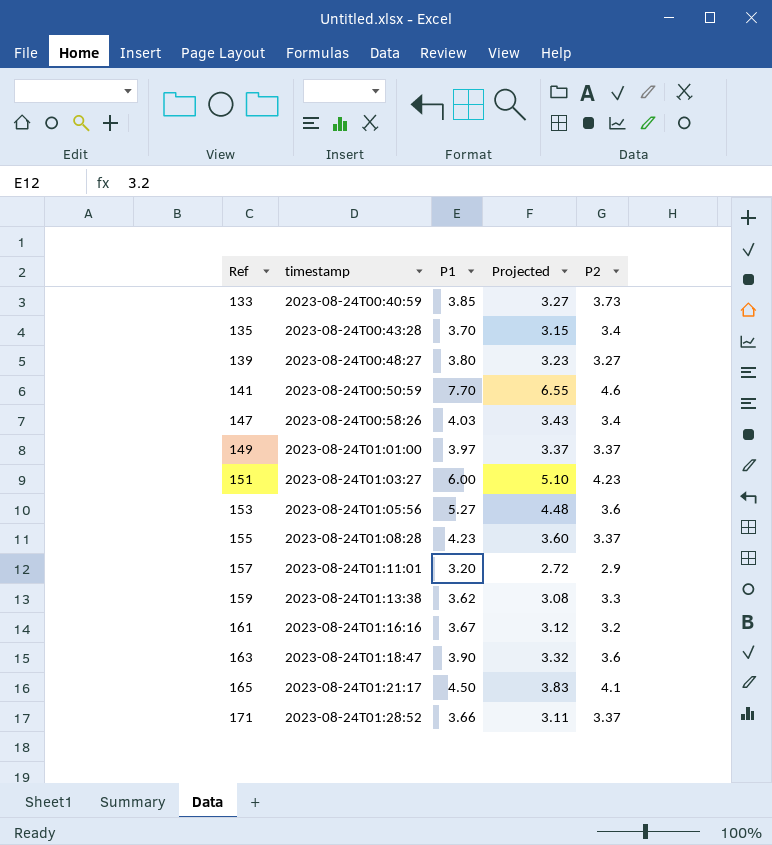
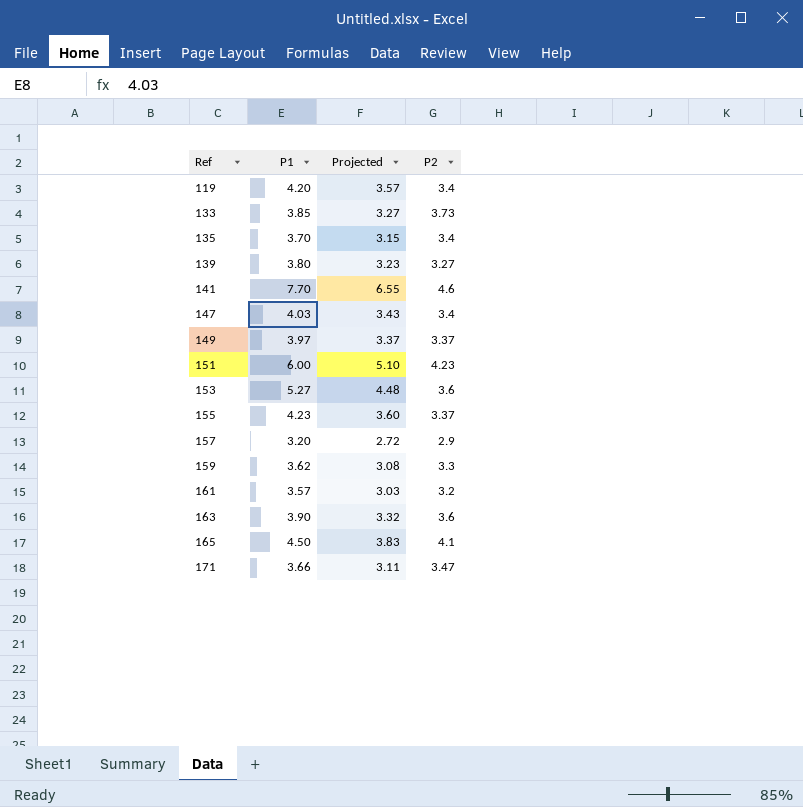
column timestamp | position: 2 -> none
row 119: none -> 4.20 | 3.57 | 3.4
161 | P1: 3.67 -> 3.57
161 | Projected: 3.12 -> 3.03
171 | P2: 3.37 -> 3.47

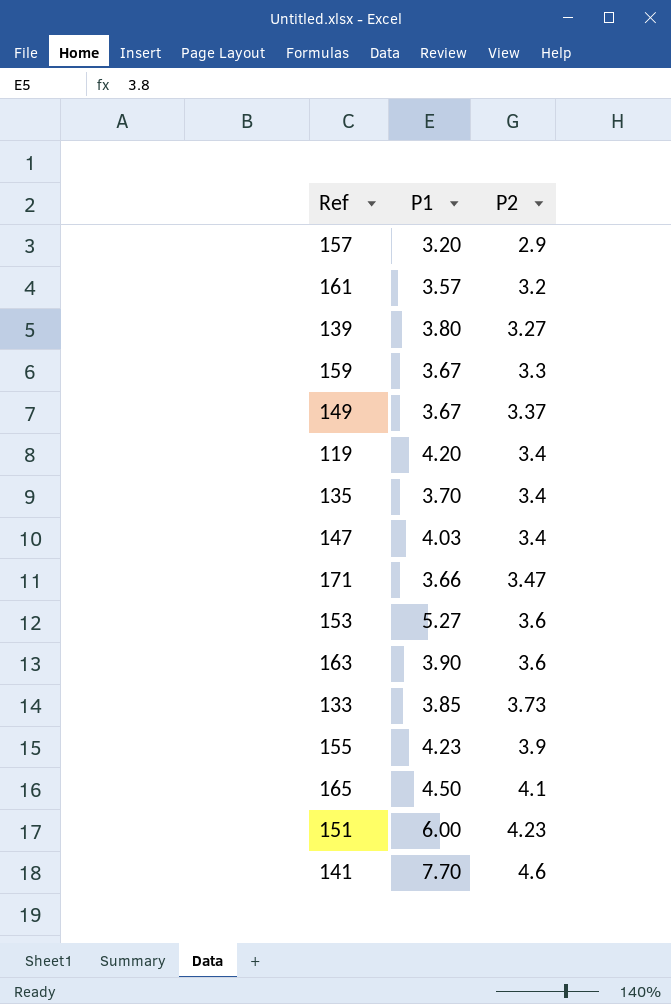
row order: Ref ascending -> P2 ascending
column Projected | formula: [P1] * 0.85 -> none
159 | P1: 3.62 -> 3.67
149 | P1: 3.97 -> 3.67
155 | P2: 3.37 -> 3.9

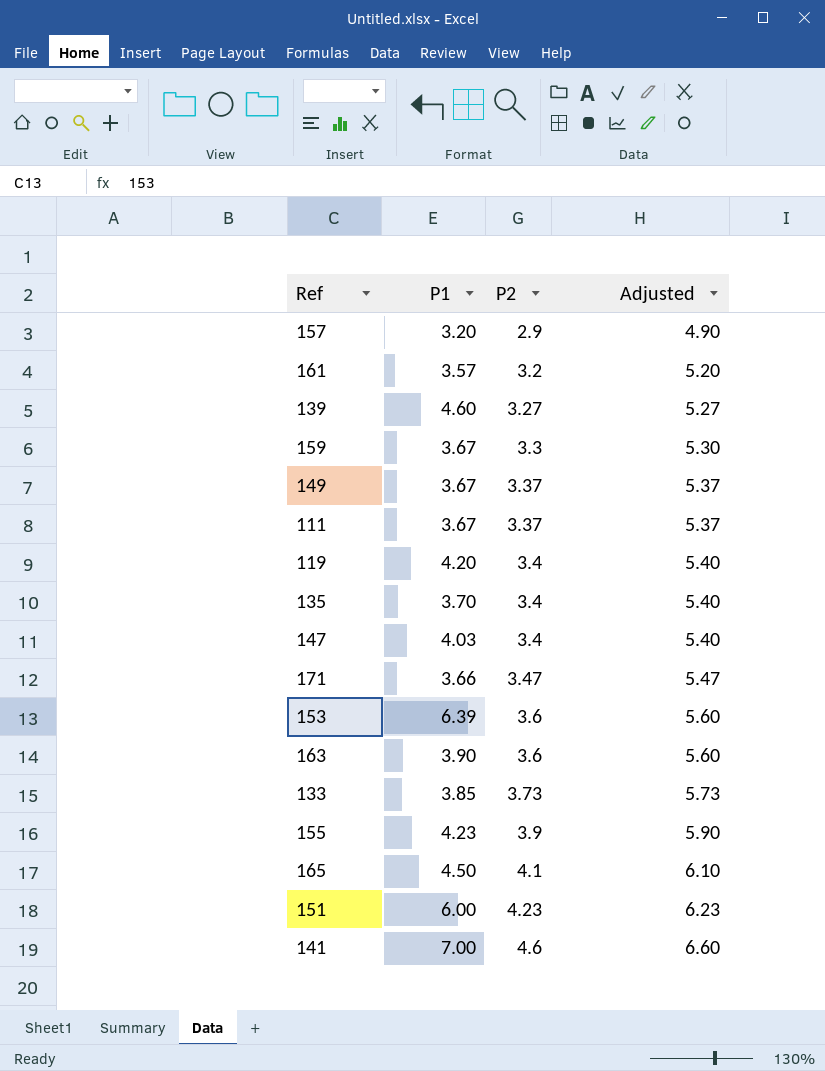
column Adjusted | formula: none -> [P2] + 2
139 | P1: 3.80 -> 4.60
row 111: none -> 3.67 | 3.37 | 5.37
153 | P1: 5.27 -> 6.39
141 | P1: 7.70 -> 7.00

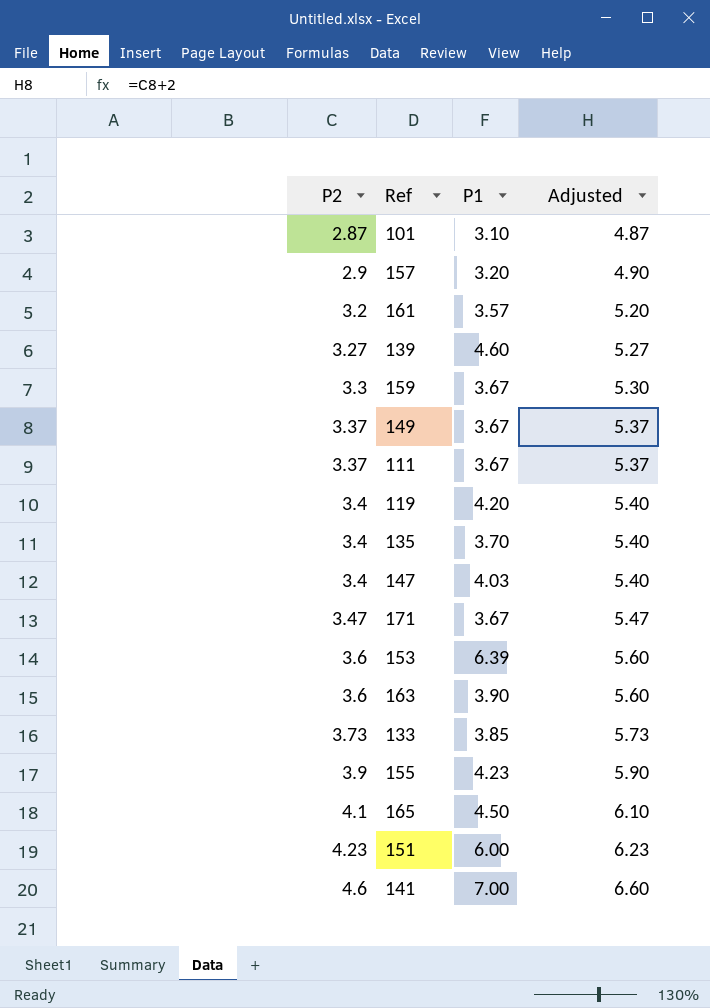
column P2 | position: 3 -> 1
row 101: none -> 2.87 | 3.10 | 4.87
171 | P1: 3.66 -> 3.67

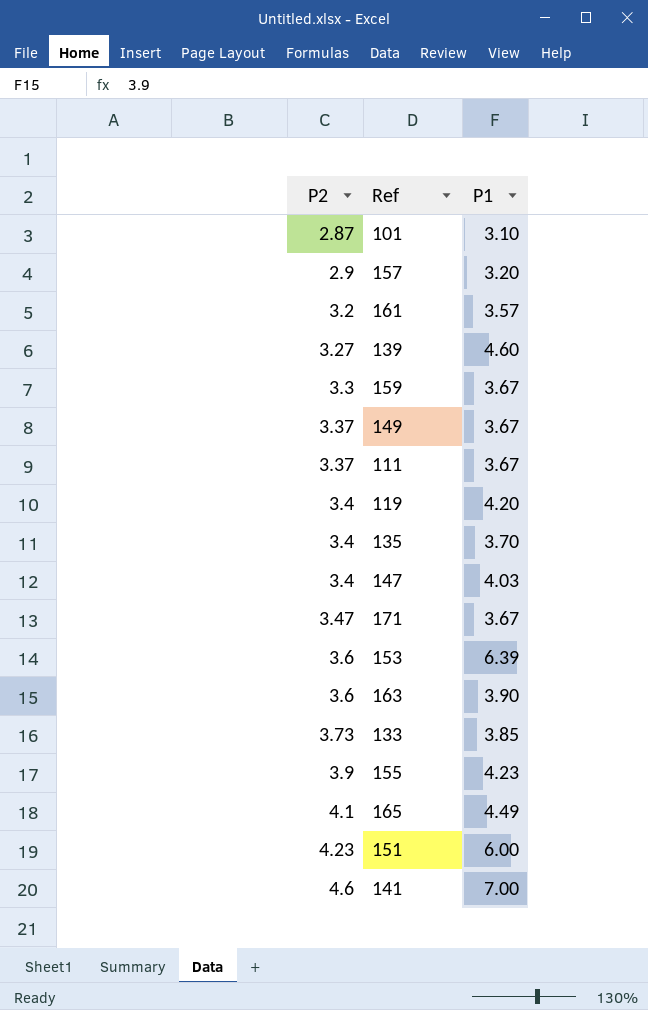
column Adjusted | formula: [P2] + 2 -> none
165 | P1: 4.50 -> 4.49

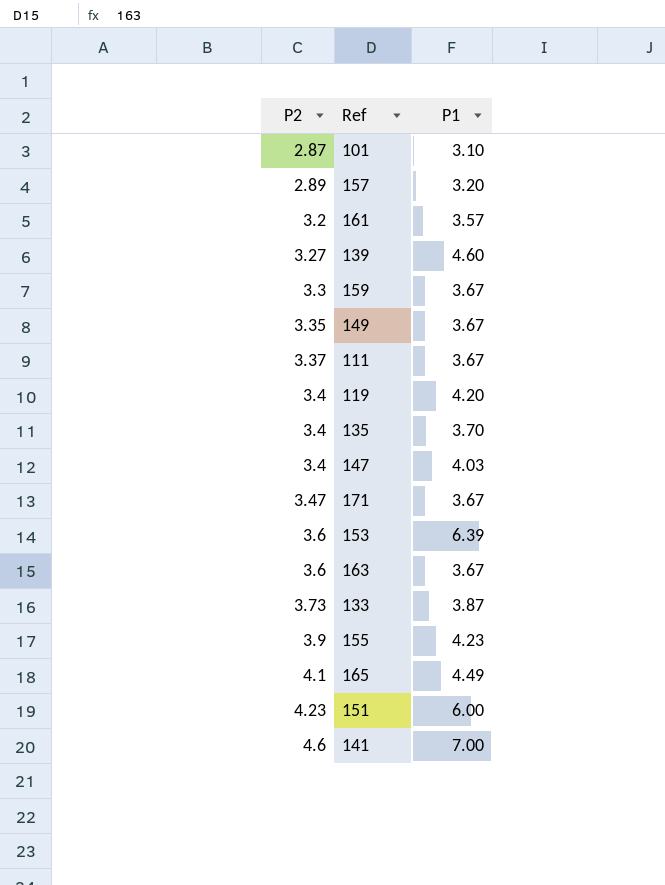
157 | P2: 2.9 -> 2.89
149 | P2: 3.37 -> 3.35
163 | P1: 3.90 -> 3.67
133 | P1: 3.85 -> 3.87

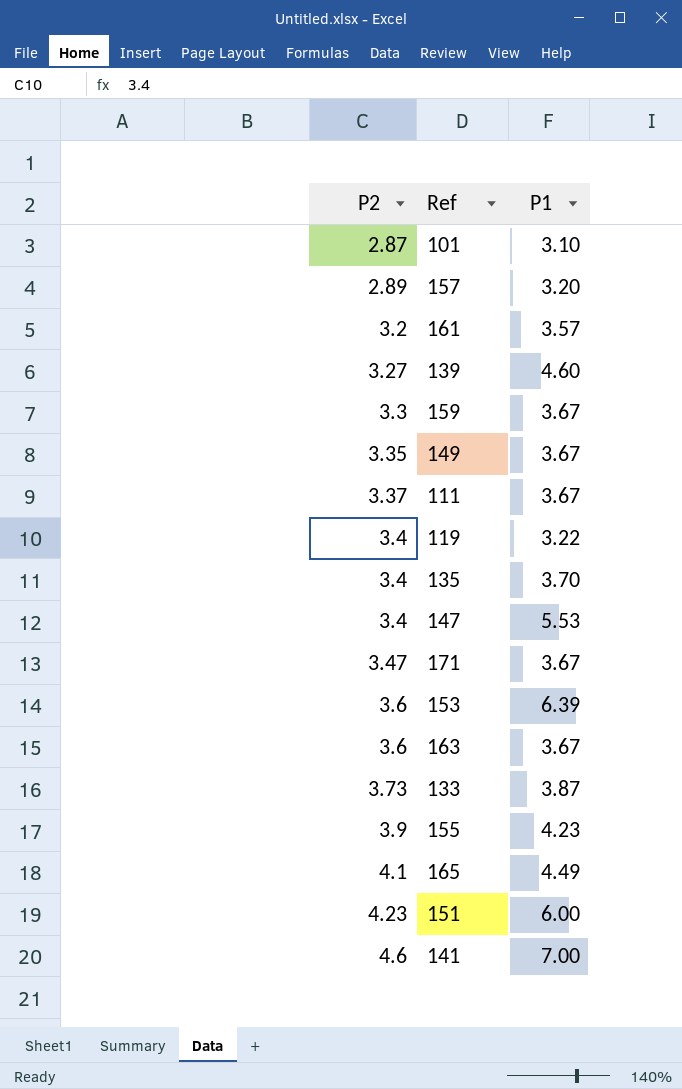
119 | P1: 4.20 -> 3.22
147 | P1: 4.03 -> 5.53

